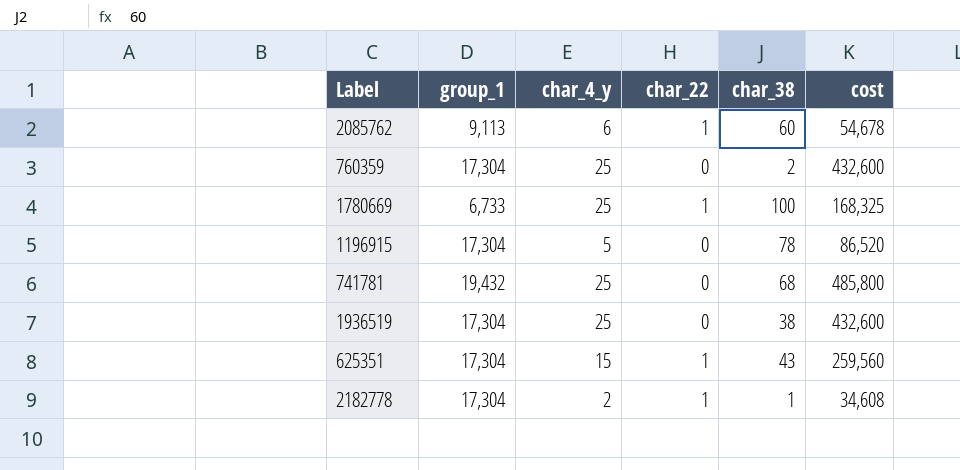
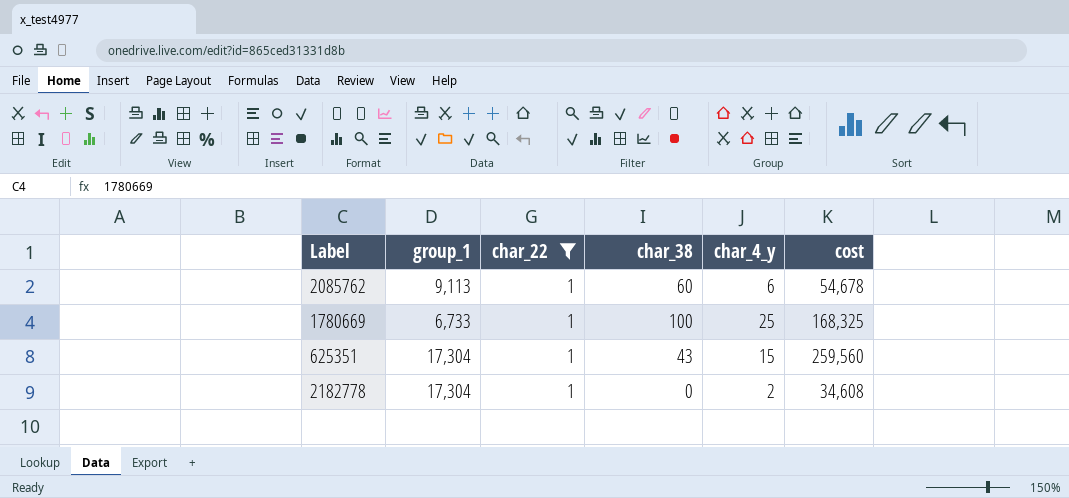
filter: none -> char_22 = 1
column char_4_y | position: 3 -> 5
2182778 | char_38: 1 -> 0

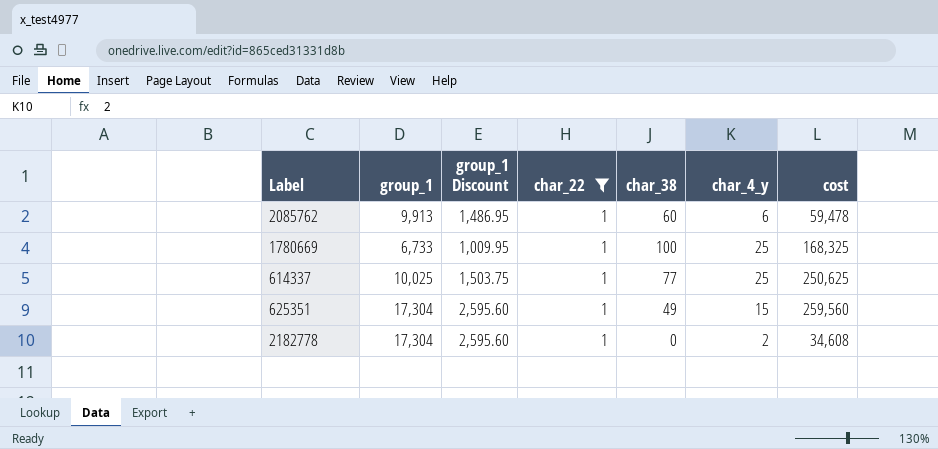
column group_1 Discount | formula: none -> [group_1] * 0.15
2085762 | group_1: 9,113 -> 9,913
2085762 | cost: 54,678 -> 59,478
row 614337: none -> 10,025 | 1,503.75 | 1 | 77 | 25 | 250,625
625351 | char_38: 43 -> 49

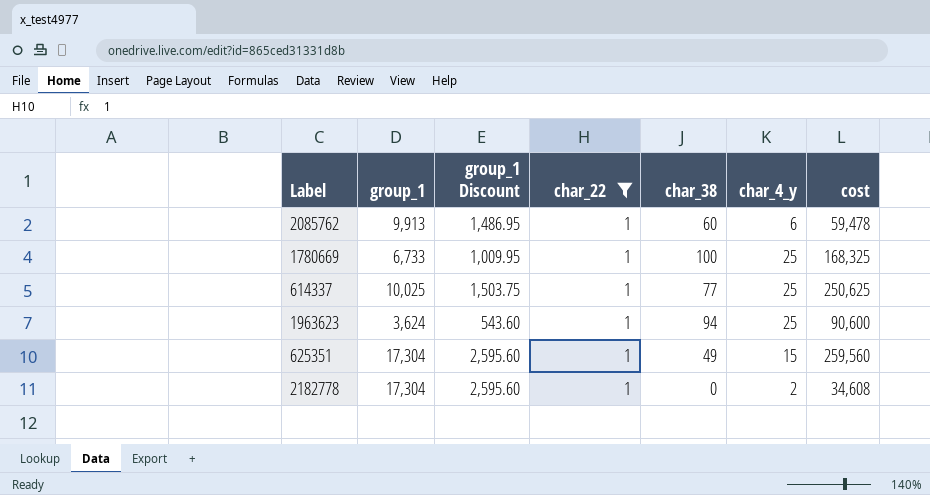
row 1963623: none -> 3,624 | 543.60 | 1 | 94 | 25 | 90,600

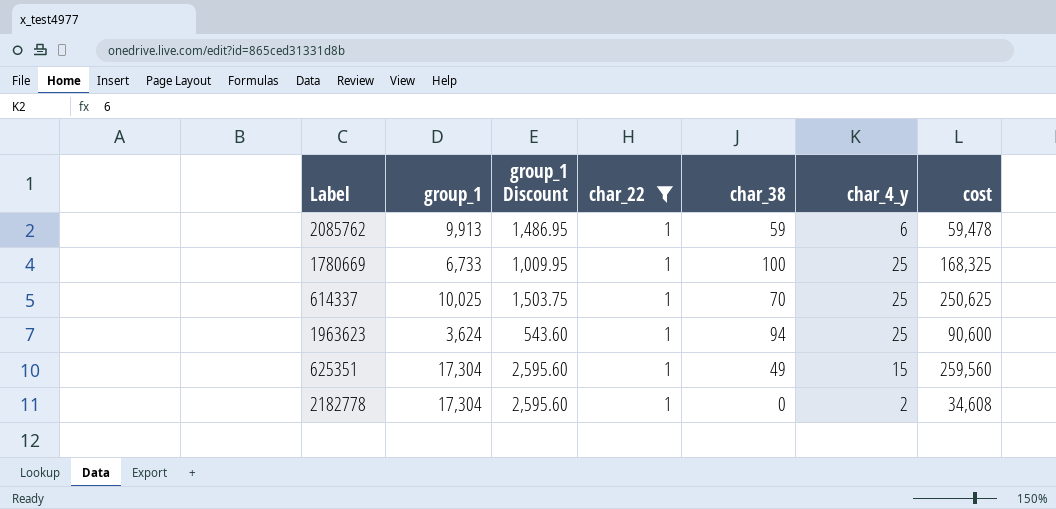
2085762 | char_38: 60 -> 59
614337 | char_38: 77 -> 70

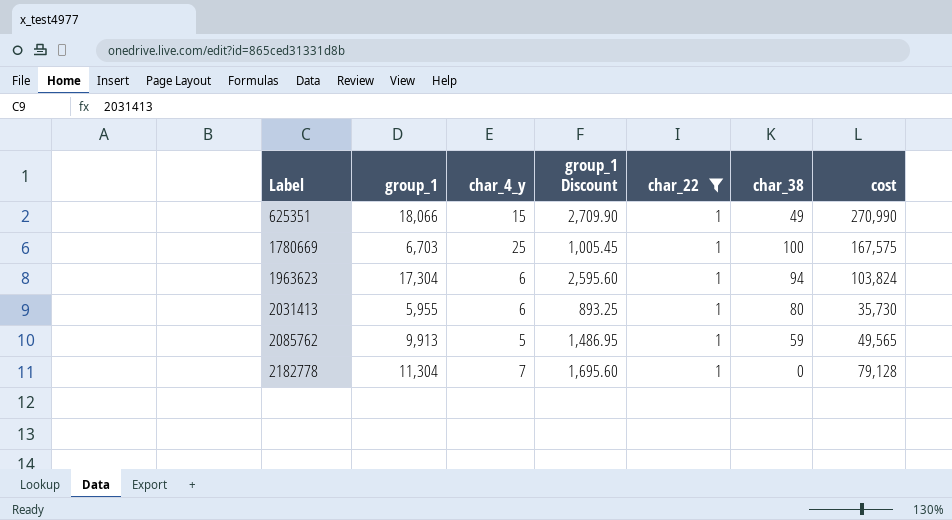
row order: none -> Label ascending
column char_4_y | position: 6 -> 3
row 614337: 10,025 | 1,503.75 | 1 | 70 | 25 | 250,625 -> none
625351 | group_1: 17,304 -> 18,066
625351 | group_1 Discount: 2,595.60 -> 2,709.90
625351 | cost: 259,560 -> 270,990
1780669 | group_1: 6,733 -> 6,703
1780669 | group_1 Discount: 1,009.95 -> 1,005.45
1780669 | cost: 168,325 -> 167,575
1963623 | group_1: 3,624 -> 17,304
1963623 | char_4_y: 25 -> 6
1963623 | group_1 Discount: 543.60 -> 2,595.60
1963623 | cost: 90,600 -> 103,824
row 2031413: none -> 5,955 | 6 | 893.25 | 1 | 80 | 35,730
2085762 | char_4_y: 6 -> 5
2085762 | cost: 59,478 -> 49,565
2182778 | group_1: 17,304 -> 11,304
2182778 | char_4_y: 2 -> 7
2182778 | group_1 Discount: 2,595.60 -> 1,695.60
2182778 | cost: 34,608 -> 79,128

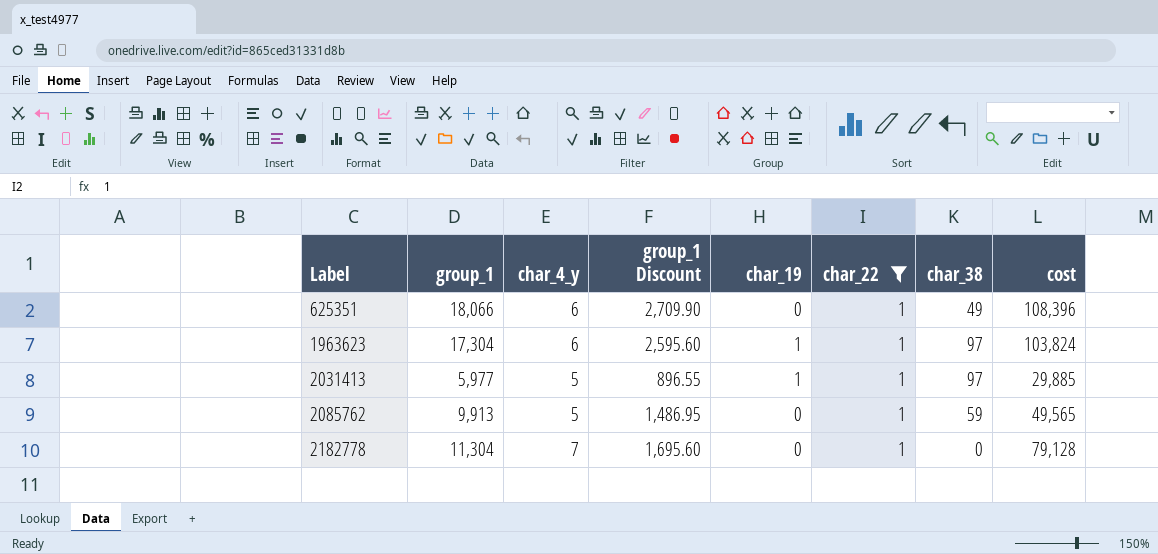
column char_19 | position: none -> 5
row 1780669: 6,703 | 25 | 1,005.45 | 1 | 100 | 167,575 -> none
625351 | char_4_y: 15 -> 6
625351 | cost: 270,990 -> 108,396
1963623 | char_38: 94 -> 97
2031413 | group_1: 5,955 -> 5,977
2031413 | char_4_y: 6 -> 5
2031413 | group_1 Discount: 893.25 -> 896.55
2031413 | char_38: 80 -> 97
2031413 | cost: 35,730 -> 29,885

